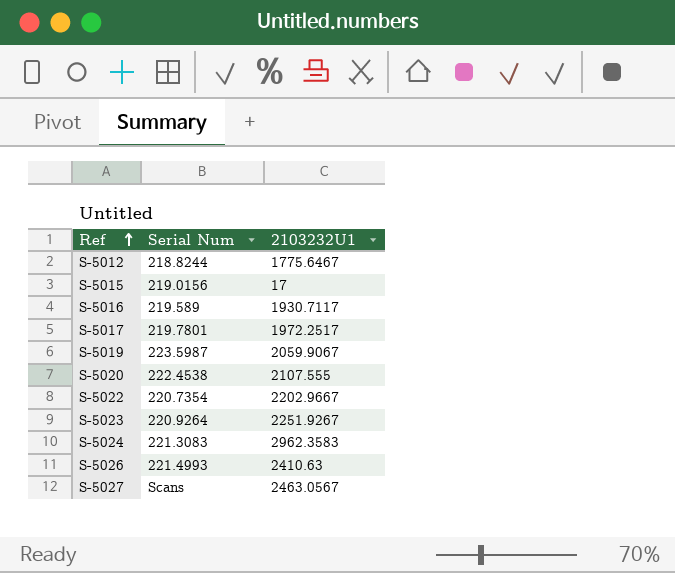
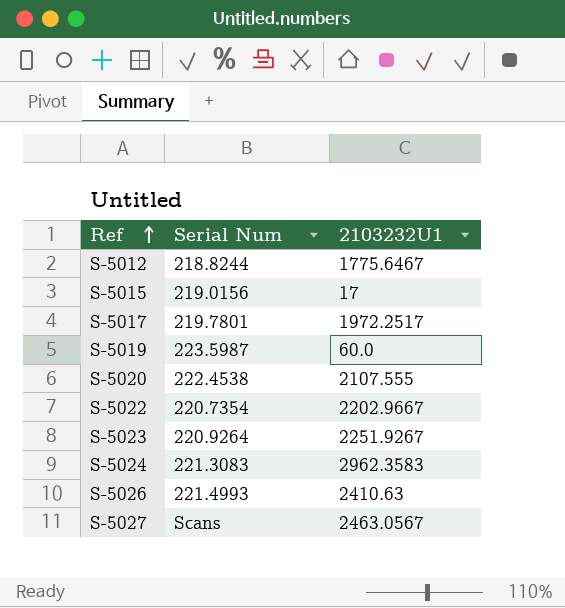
row S-5016: 219.589 | 1930.7117 -> none
S-5019 | 2103232U1: 2059.9067 -> 60.0

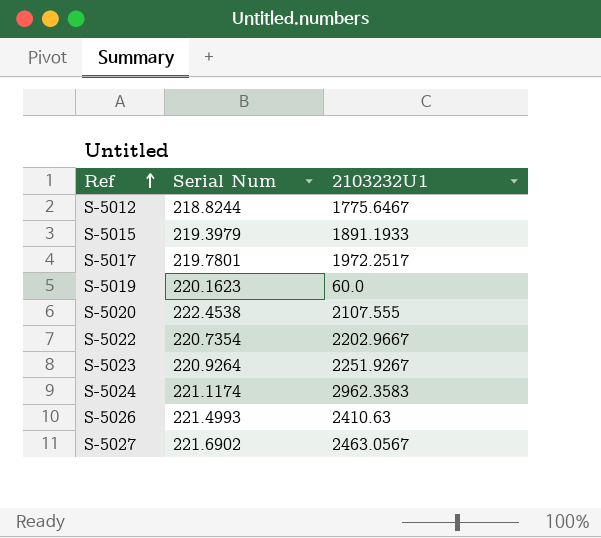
S-5015 | Serial Num: 219.0156 -> 219.3979
S-5015 | 2103232U1: 17 -> 1891.1933
S-5019 | Serial Num: 223.5987 -> 220.1623
S-5024 | Serial Num: 221.3083 -> 221.1174
S-5027 | Serial Num: Scans -> 221.6902

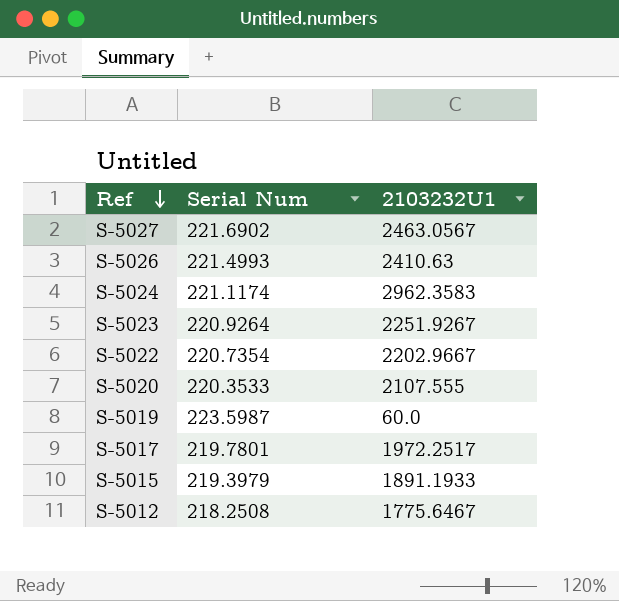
row order: Ref ascending -> Ref descending
S-5020 | Serial Num: 222.4538 -> 220.3533
S-5019 | Serial Num: 220.1623 -> 223.5987
S-5012 | Serial Num: 218.8244 -> 218.2508

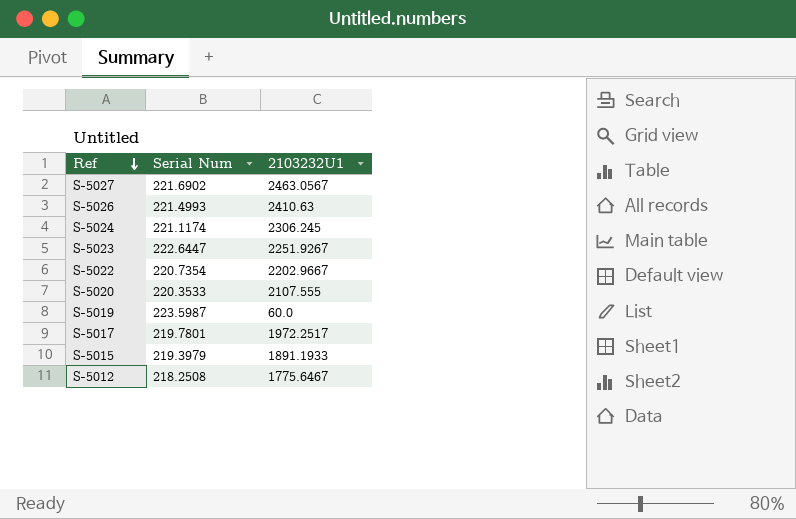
S-5024 | 2103232U1: 2962.3583 -> 2306.245
S-5023 | Serial Num: 220.9264 -> 222.6447

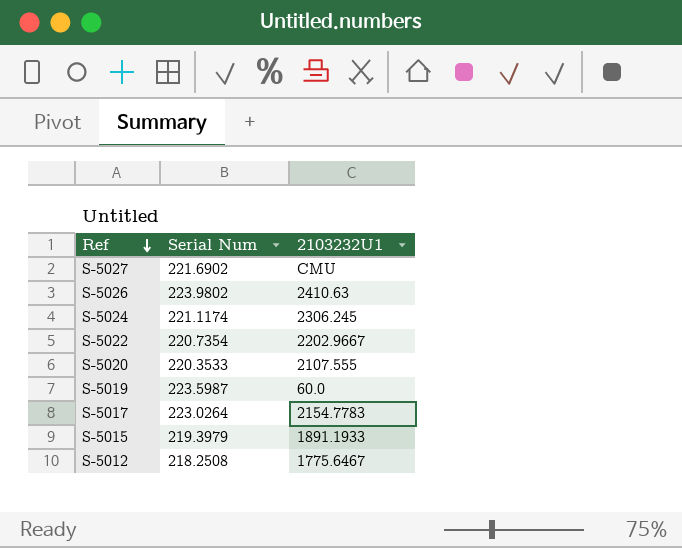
row S-5023: 222.6447 | 2251.9267 -> none
S-5027 | 2103232U1: 2463.0567 -> CMU
S-5026 | Serial Num: 221.4993 -> 223.9802
S-5017 | Serial Num: 219.7801 -> 223.0264
S-5017 | 2103232U1: 1972.2517 -> 2154.7783

